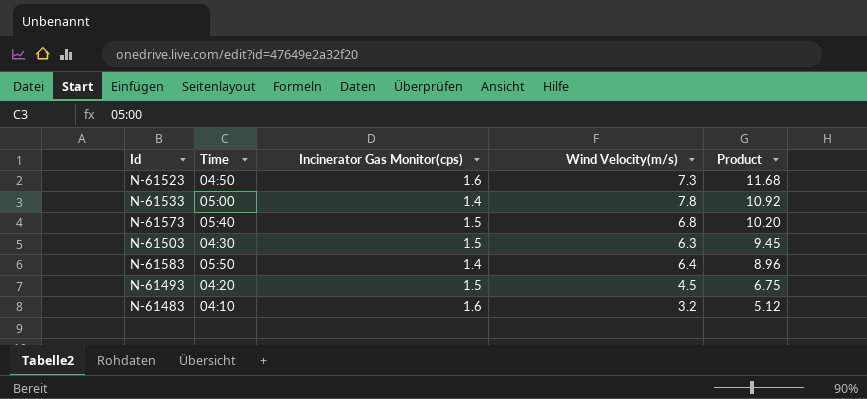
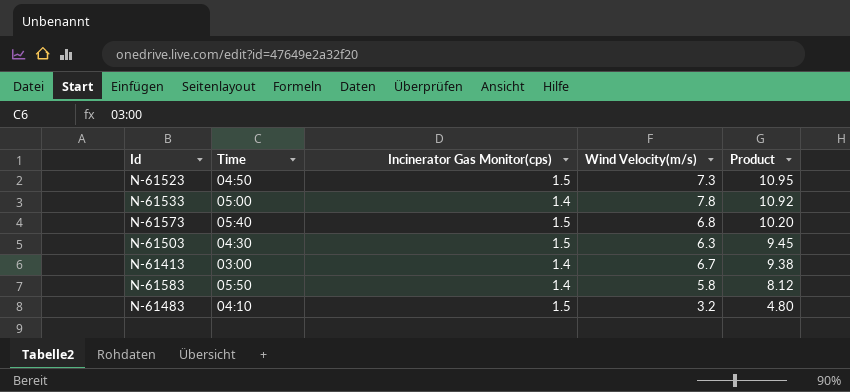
row N-61493: 04:20 | 1.5 | 4.5 | 6.75 -> none
N-61523 | Incinerator Gas Monitor(cps): 1.6 -> 1.5
N-61523 | Product: 11.68 -> 10.95
row N-61413: none -> 03:00 | 1.4 | 6.7 | 9.38
N-61583 | Wind Velocity(m/s): 6.4 -> 5.8
N-61583 | Product: 8.96 -> 8.12
N-61483 | Incinerator Gas Monitor(cps): 1.6 -> 1.5
N-61483 | Product: 5.12 -> 4.80

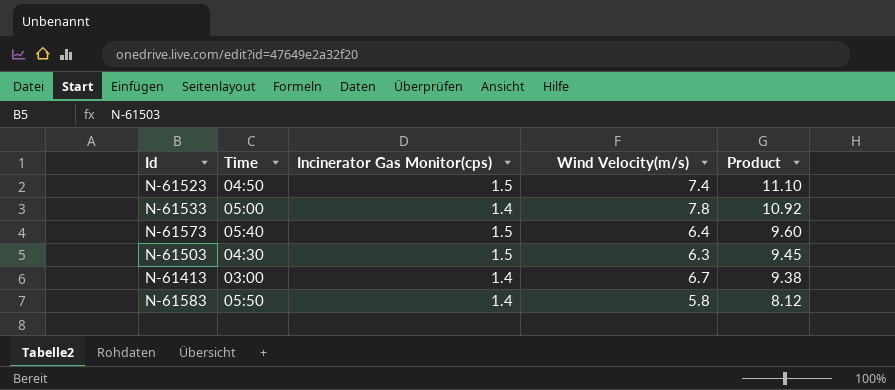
row N-61483: 04:10 | 1.5 | 3.2 | 4.80 -> none
N-61523 | Wind Velocity(m/s): 7.3 -> 7.4
N-61523 | Product: 10.95 -> 11.10
N-61573 | Wind Velocity(m/s): 6.8 -> 6.4
N-61573 | Product: 10.20 -> 9.60

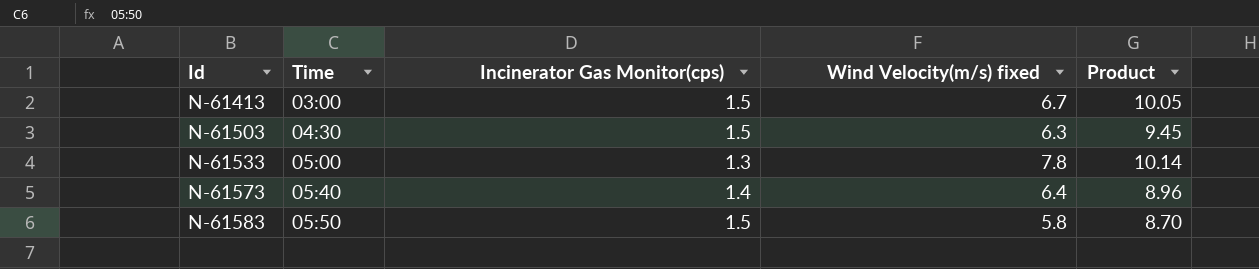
row order: Product descending -> Id ascending
column name: Wind Velocity(m/s) -> Wind Velocity(m/s) fixed
row N-61523: 04:50 | 1.5 | 7.4 | 11.10 -> none
N-61413 | Incinerator Gas Monitor(cps): 1.4 -> 1.5
N-61413 | Product: 9.38 -> 10.05
N-61533 | Incinerator Gas Monitor(cps): 1.4 -> 1.3
N-61533 | Product: 10.92 -> 10.14
N-61573 | Incinerator Gas Monitor(cps): 1.5 -> 1.4
N-61573 | Product: 9.60 -> 8.96
N-61583 | Incinerator Gas Monitor(cps): 1.4 -> 1.5
N-61583 | Product: 8.12 -> 8.70

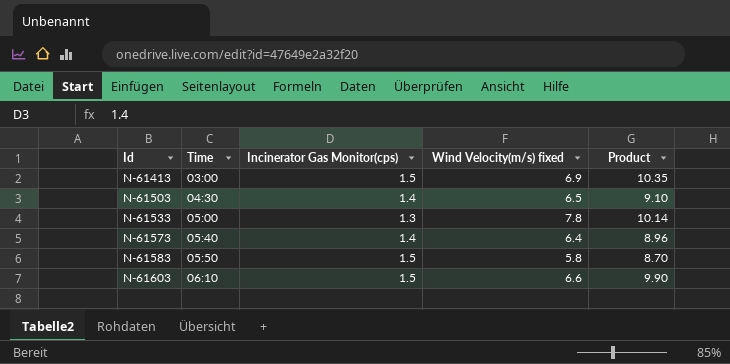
N-61413 | Wind Velocity(m/s) fixed: 6.7 -> 6.9
N-61413 | Product: 10.05 -> 10.35
N-61503 | Incinerator Gas Monitor(cps): 1.5 -> 1.4
N-61503 | Wind Velocity(m/s) fixed: 6.3 -> 6.5
N-61503 | Product: 9.45 -> 9.10
row N-61603: none -> 06:10 | 1.5 | 6.6 | 9.90

